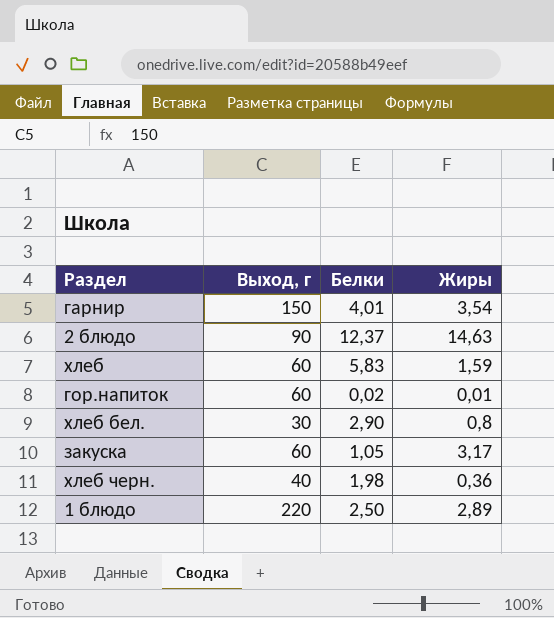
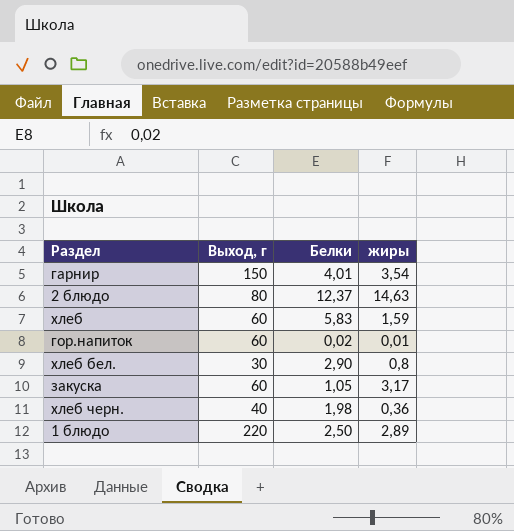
column name: Жиры -> жиры
2 блюдо | Выход, г: 90 -> 80

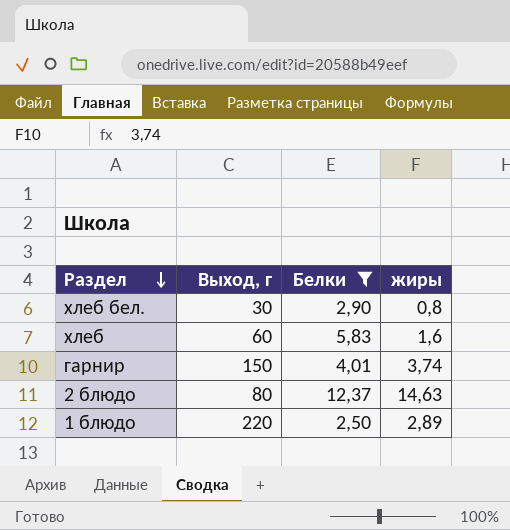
filter: none -> Белки >= 2,50
row order: none -> Раздел descending
хлеб | жиры: 1,59 -> 1,6
гарнир | жиры: 3,54 -> 3,74

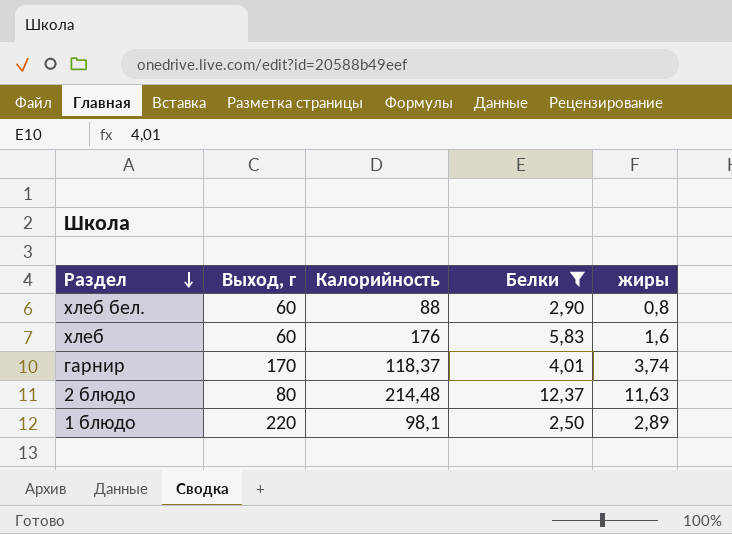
column Калорийность | position: none -> 3
хлеб бел. | Выход, г: 30 -> 60
гарнир | Выход, г: 150 -> 170
2 блюдо | жиры: 14,63 -> 11,63

